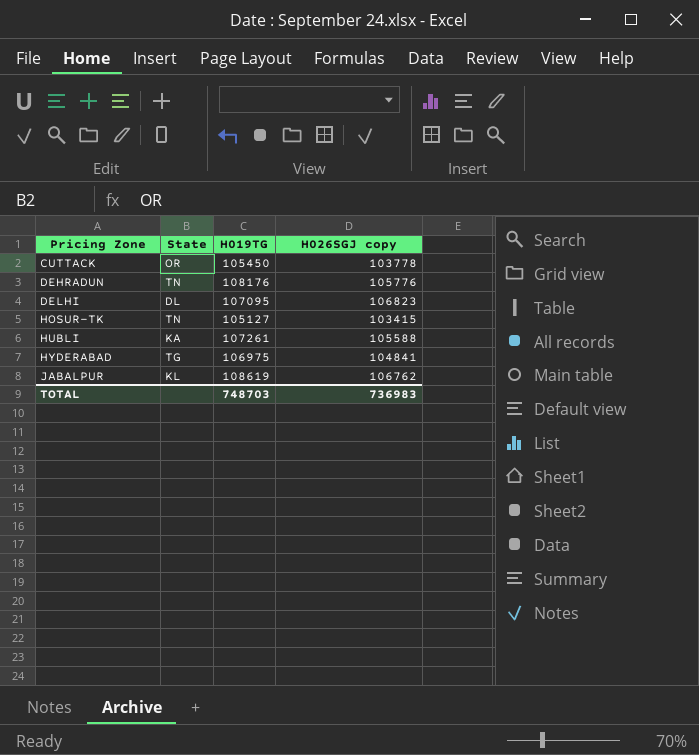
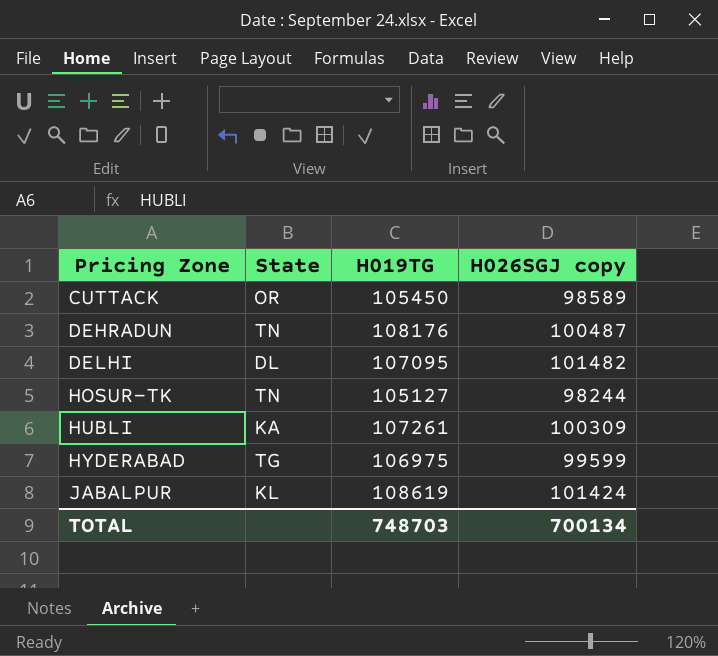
CUTTACK | H026SGJ copy: 103778 -> 98589
DEHRADUN | H026SGJ copy: 105776 -> 100487
DELHI | H026SGJ copy: 106823 -> 101482
HOSUR-TK | H026SGJ copy: 103415 -> 98244
HUBLI | H026SGJ copy: 105588 -> 100309
HYDERABAD | H026SGJ copy: 104841 -> 99599
JABALPUR | H026SGJ copy: 106762 -> 101424
TOTAL | H026SGJ copy: 736983 -> 700134

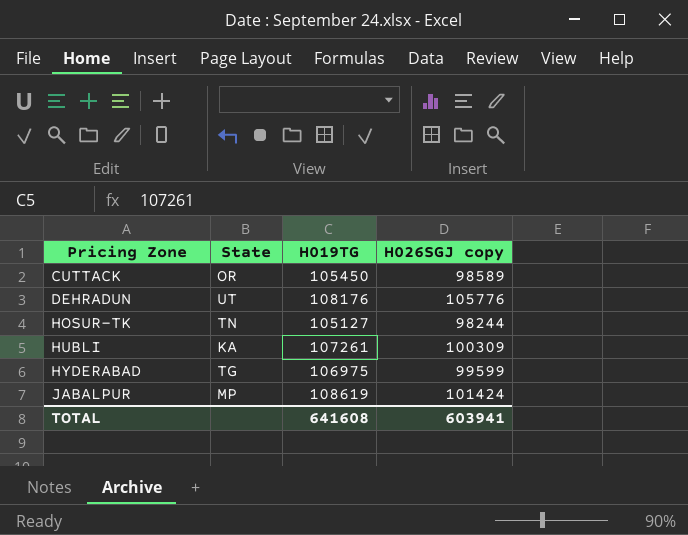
row DELHI: DL | 107095 | 101482 -> none
DEHRADUN | State: TN -> UT
DEHRADUN | H026SGJ copy: 100487 -> 105776
JABALPUR | State: KL -> MP
TOTAL | H019TG: 748703 -> 641608
TOTAL | H026SGJ copy: 700134 -> 603941

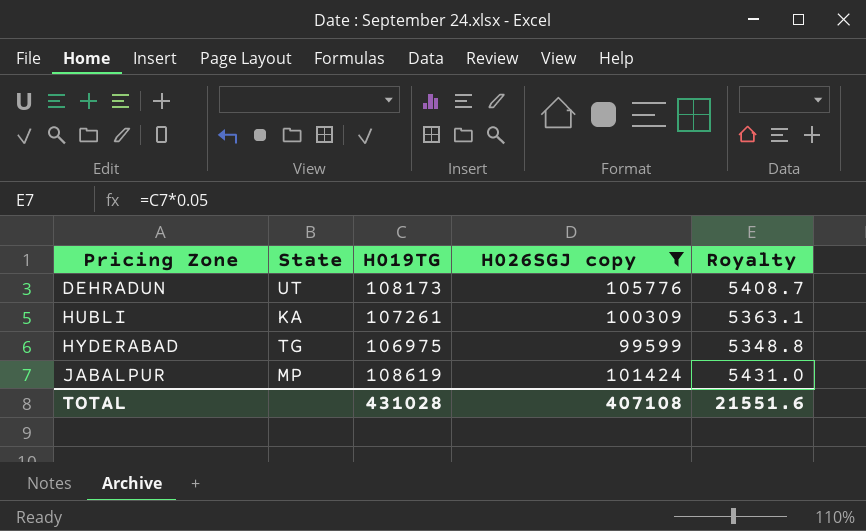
filter: none -> H026SGJ copy >= 99599
column Royalty | formula: none -> [H019TG] * 0.05
DEHRADUN | H019TG: 108176 -> 108173
TOTAL | H019TG: 641608 -> 431028
TOTAL | H026SGJ copy: 603941 -> 407108

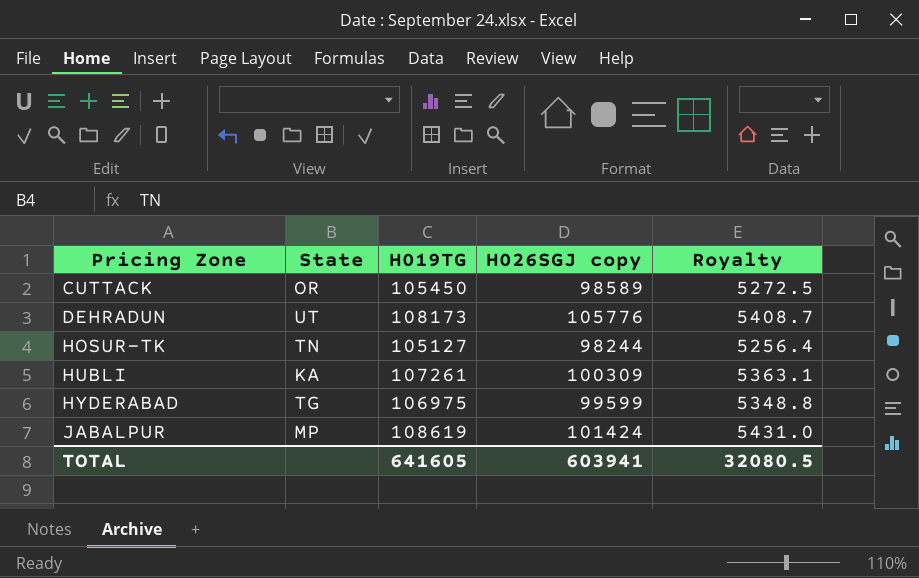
filter: H026SGJ copy >= 99599 -> none
TOTAL | H019TG: 431028 -> 641605
TOTAL | H026SGJ copy: 407108 -> 603941
TOTAL | Royalty: 21551.6 -> 32080.5

